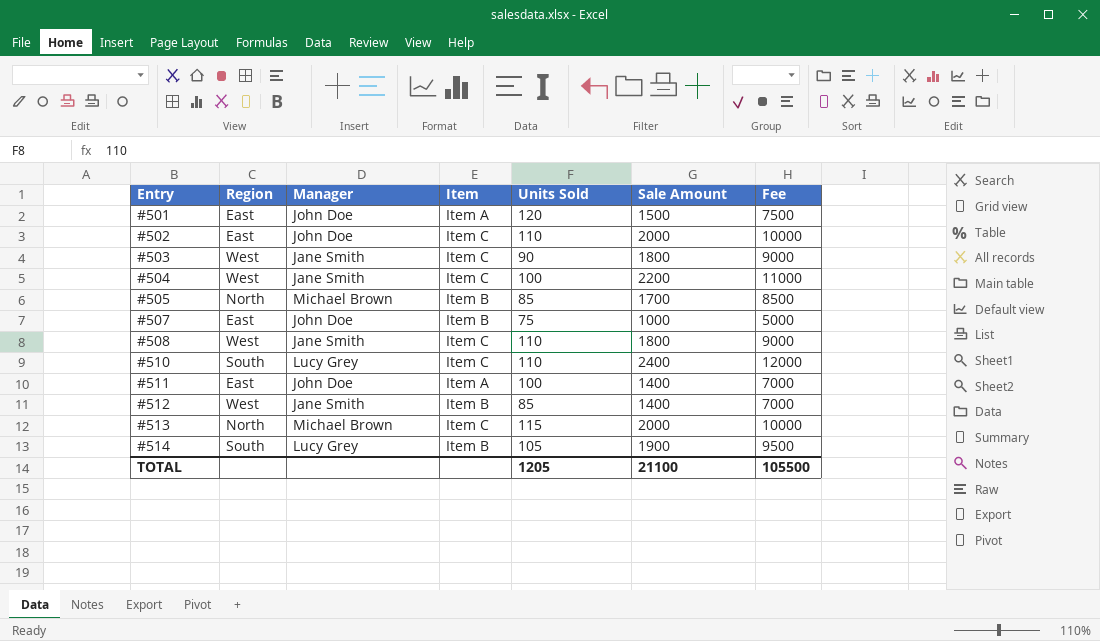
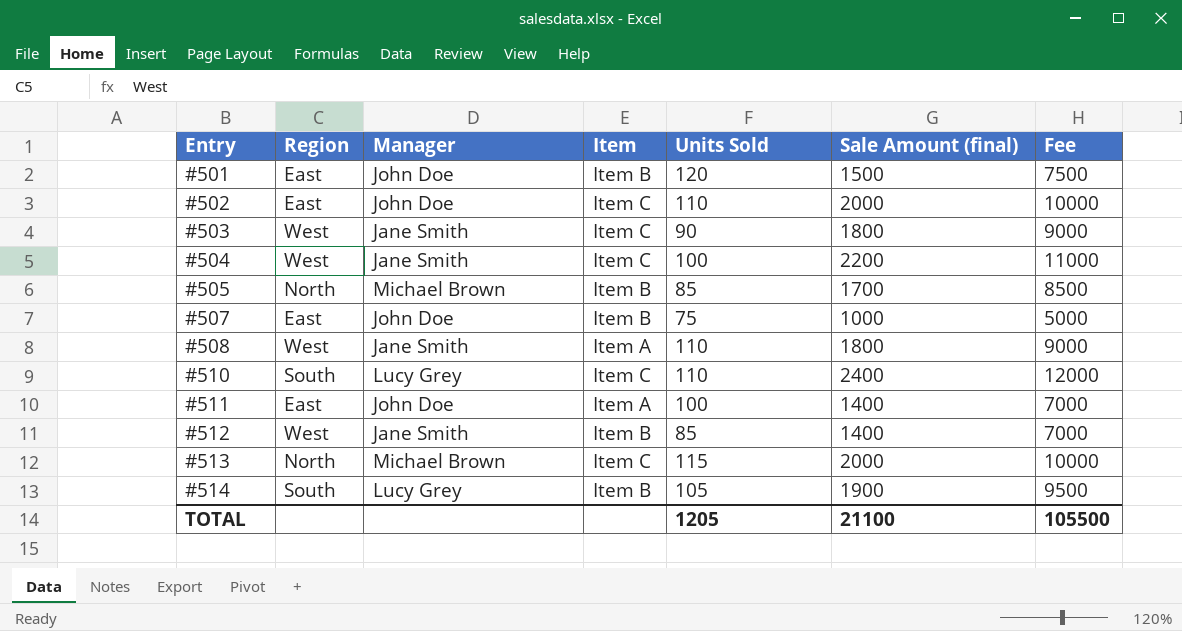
column name: Sale Amount -> Sale Amount (final)
#501 | Item: Item A -> Item B
#508 | Item: Item C -> Item A

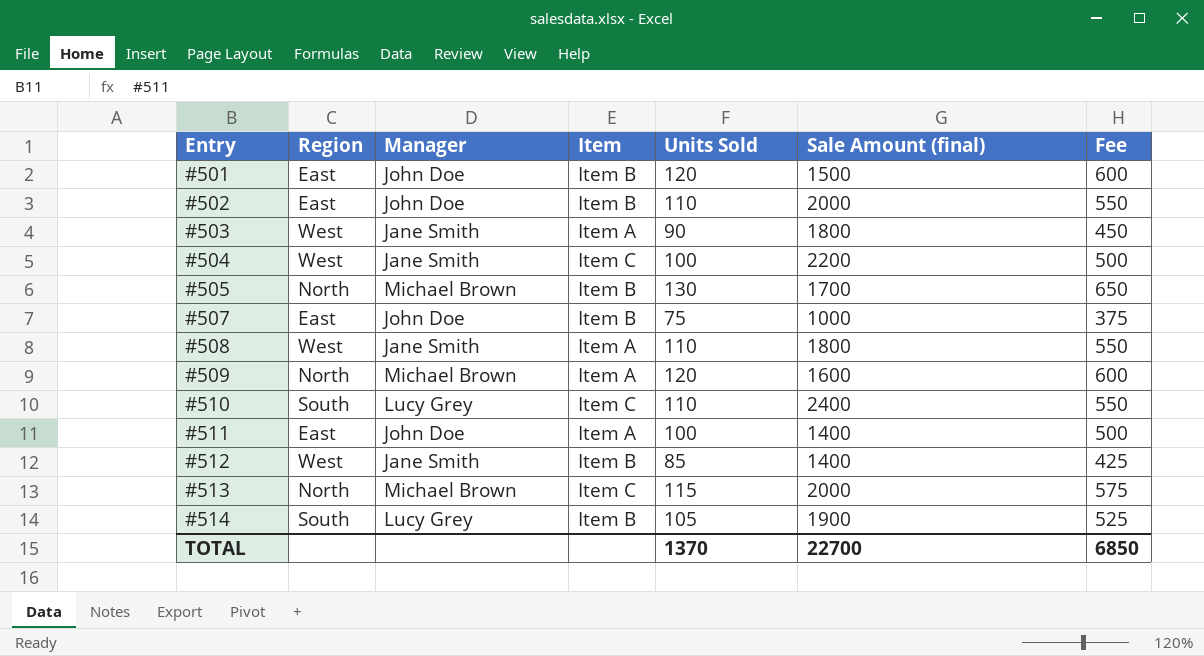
column Fee | formula: [Sale Amount (final)] * 5 -> [Units Sold] * 5
#502 | Item: Item C -> Item B
#503 | Item: Item C -> Item A
#505 | Units Sold: 85 -> 130
row #509: none -> North | Michael Brown | Item A | 120 | 1600 | 600
TOTAL | Units Sold: 1205 -> 1370
TOTAL | Sale Amount (final): 21100 -> 22700
TOTAL | Fee: 105500 -> 6850

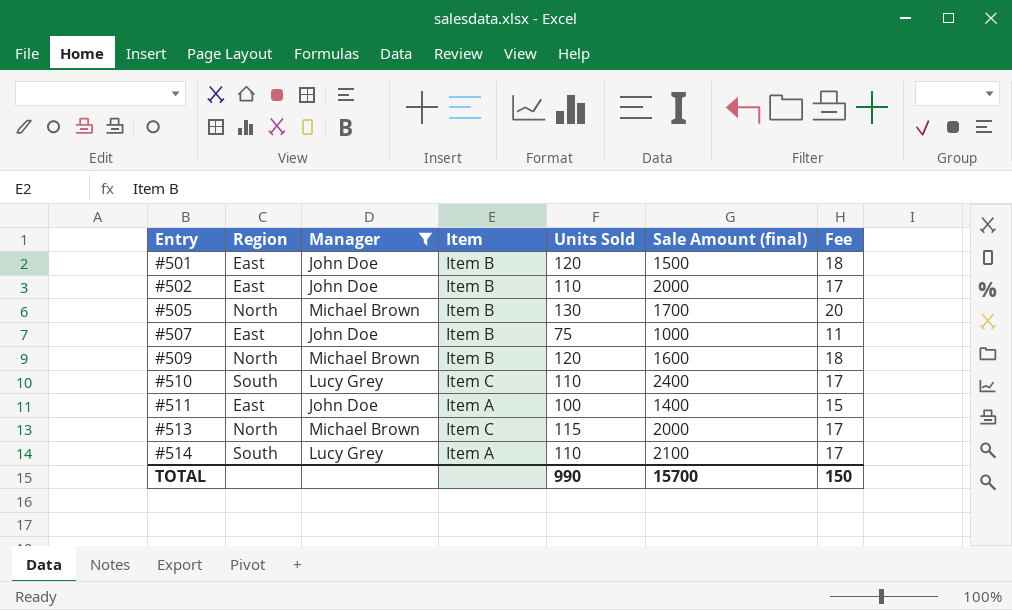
filter: none -> Manager != Jane Smith
column Fee | formula: [Units Sold] * 5 -> [Units Sold] * 0.15
#509 | Item: Item A -> Item B
#514 | Item: Item B -> Item A
#514 | Units Sold: 105 -> 110
#514 | Sale Amount (final): 1900 -> 2100
TOTAL | Units Sold: 1370 -> 990
TOTAL | Sale Amount (final): 22700 -> 15700
TOTAL | Fee: 6850 -> 150

